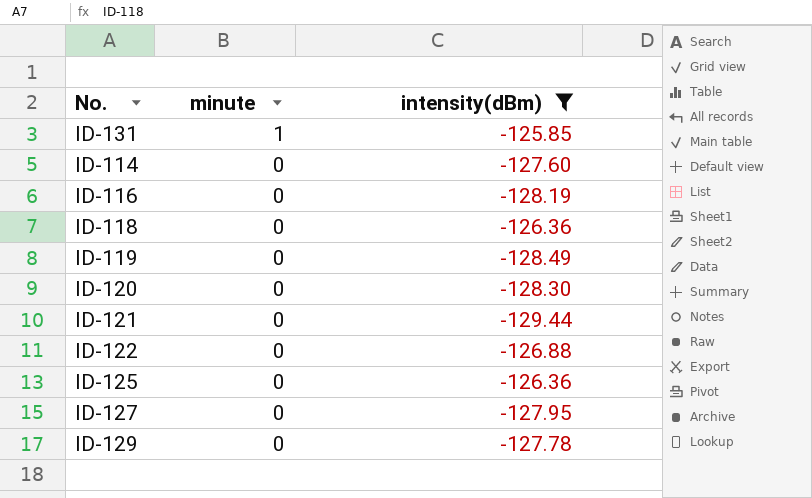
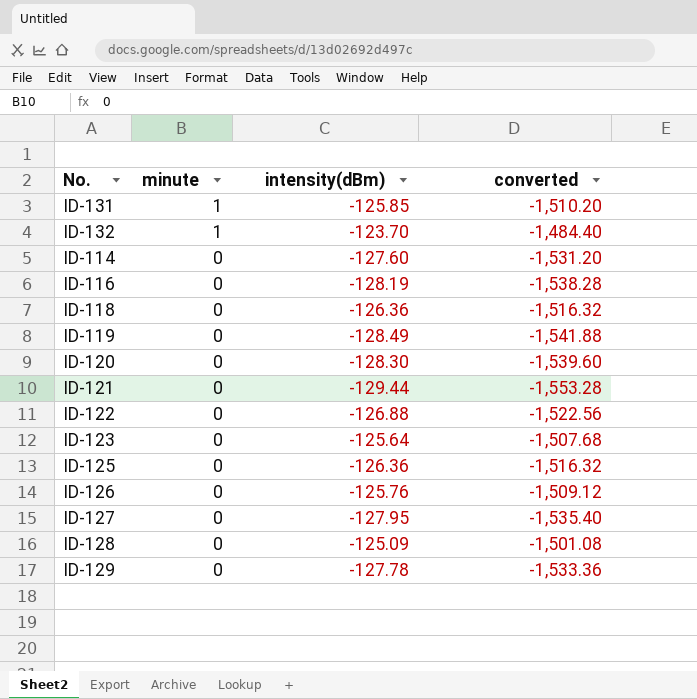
filter: intensity(dBm) <= -125.85 -> none
column converted | formula: none -> [intensity(dBm)] * 12

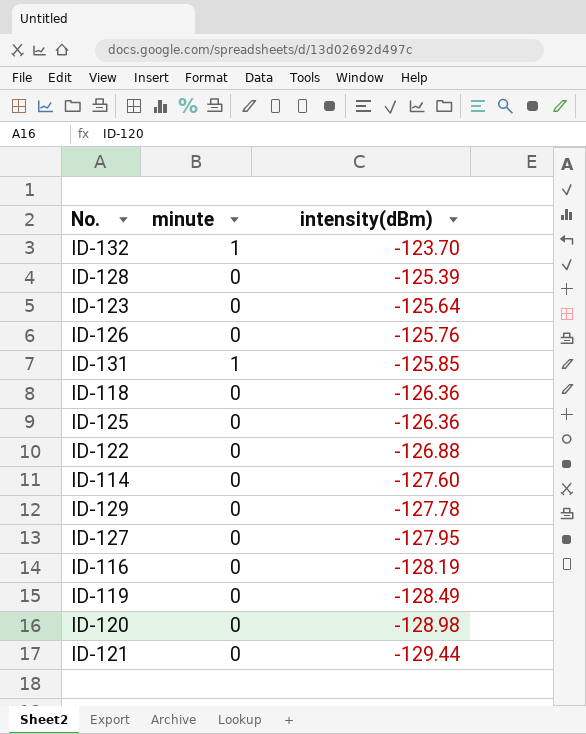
row order: minute descending -> intensity(dBm) descending
column converted | formula: [intensity(dBm)] * 12 -> none
ID-128 | intensity(dBm): -125.09 -> -125.39
ID-120 | intensity(dBm): -128.30 -> -128.98

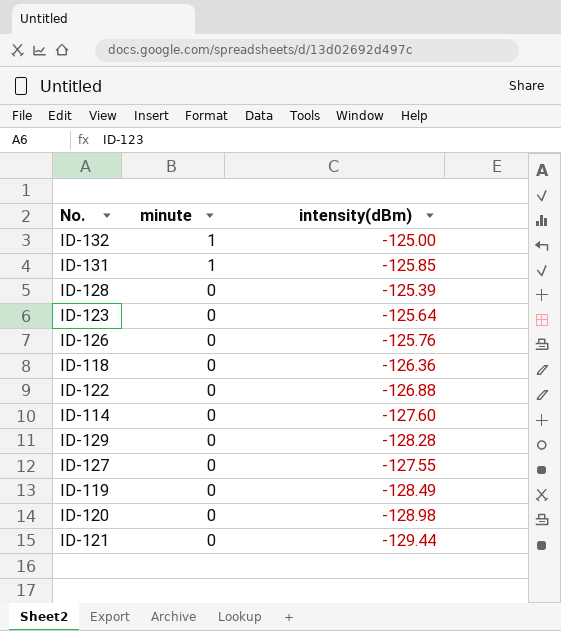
row order: intensity(dBm) descending -> minute descending
row ID-125: 0 | -126.36 -> none
row ID-116: 0 | -128.19 -> none
ID-132 | intensity(dBm): -123.70 -> -125.00
ID-129 | intensity(dBm): -127.78 -> -128.28
ID-127 | intensity(dBm): -127.95 -> -127.55

